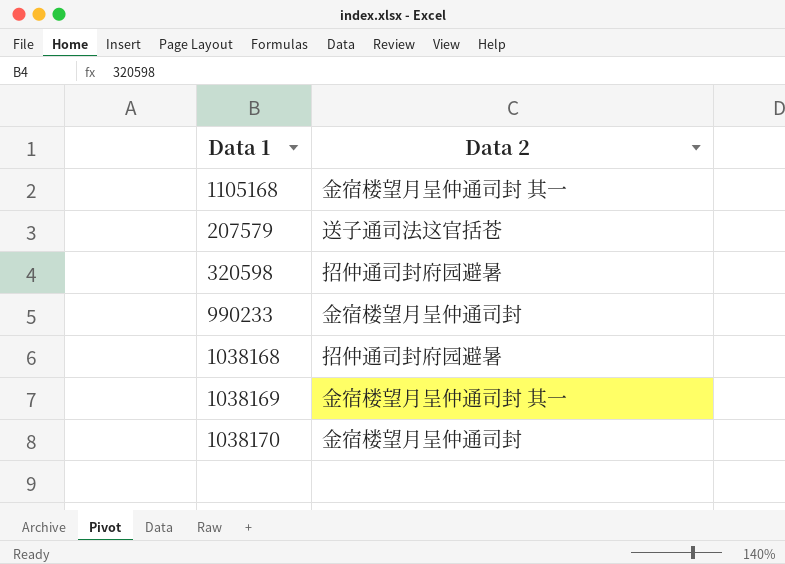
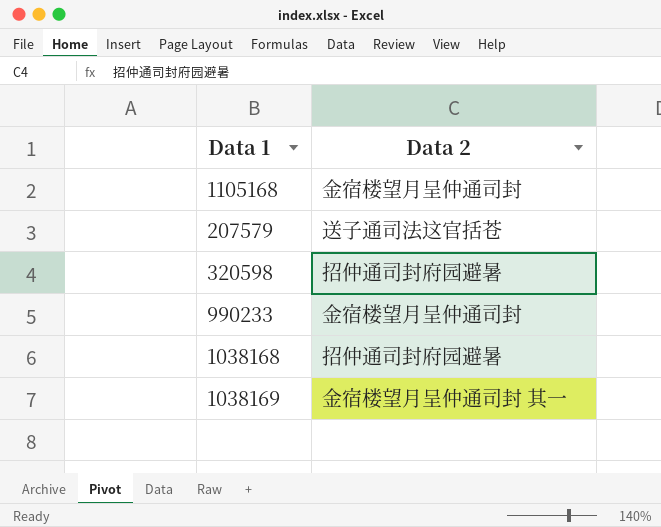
row 1038170: 金宿楼望月呈仲通司封 -> none
1105168 | Data 2: 金宿楼望月呈仲通司封 其一 -> 金宿楼望月呈仲通司封

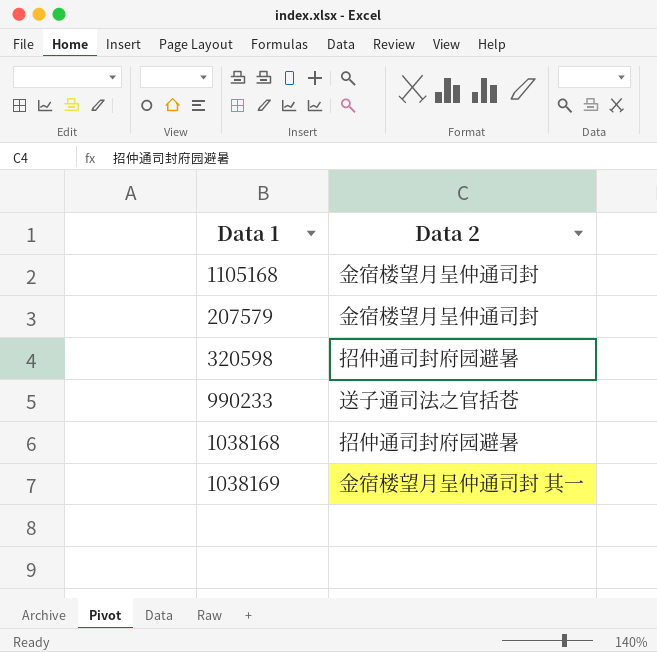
207579 | Data 2: 送子通司法这官括苍 -> 金宿楼望月呈仲通司封
990233 | Data 2: 金宿楼望月呈仲通司封 -> 送子通司法之官括苍

